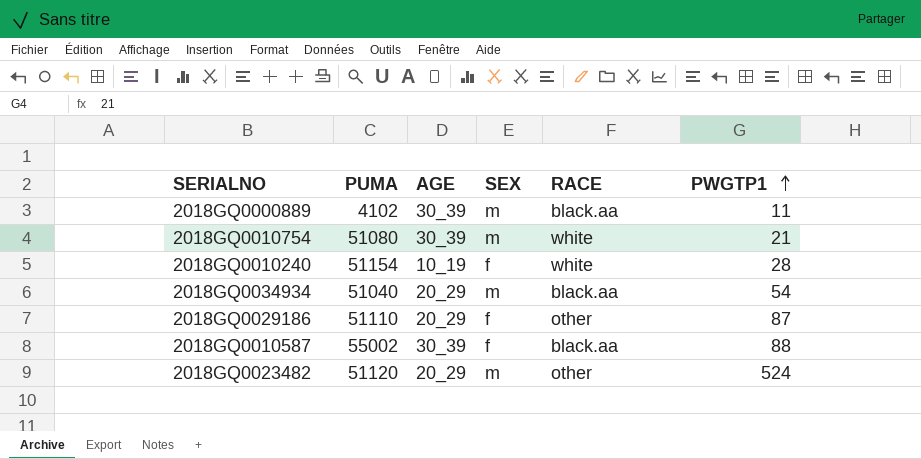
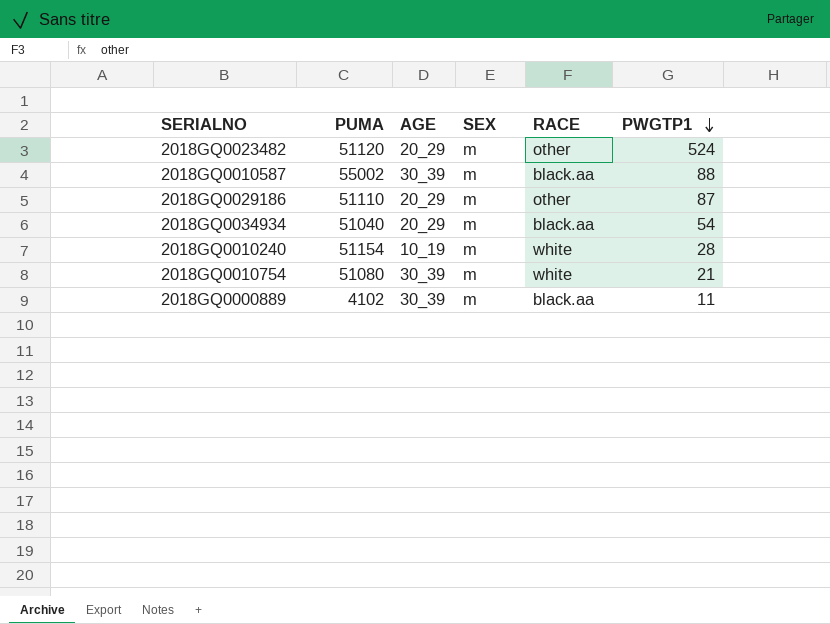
row order: PWGTP1 ascending -> PWGTP1 descending
2018GQ0010587 | SEX: f -> m
2018GQ0029186 | SEX: f -> m
2018GQ0010240 | SEX: f -> m

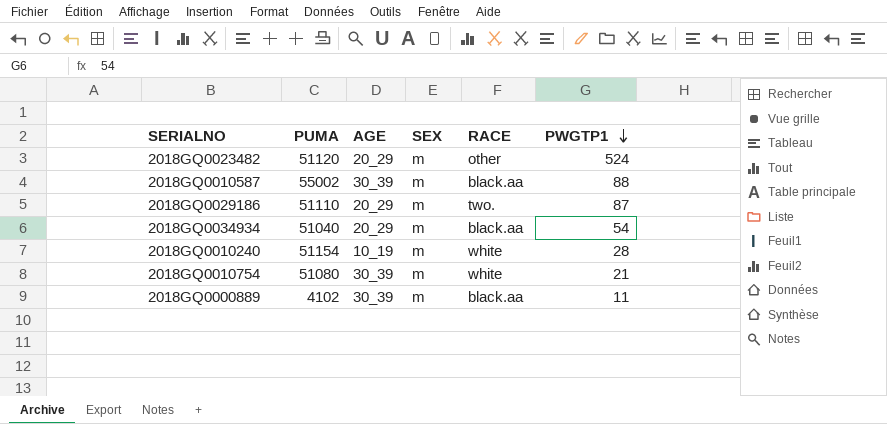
2018GQ0029186 | RACE: other -> two.

